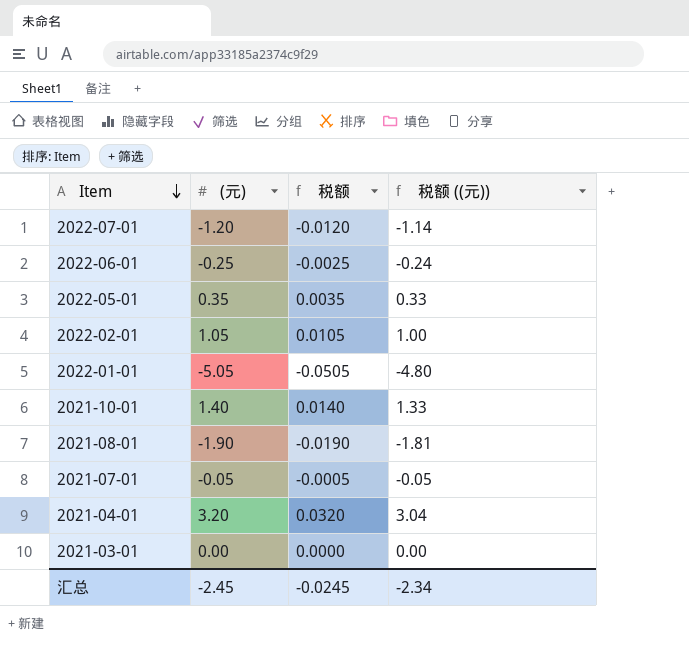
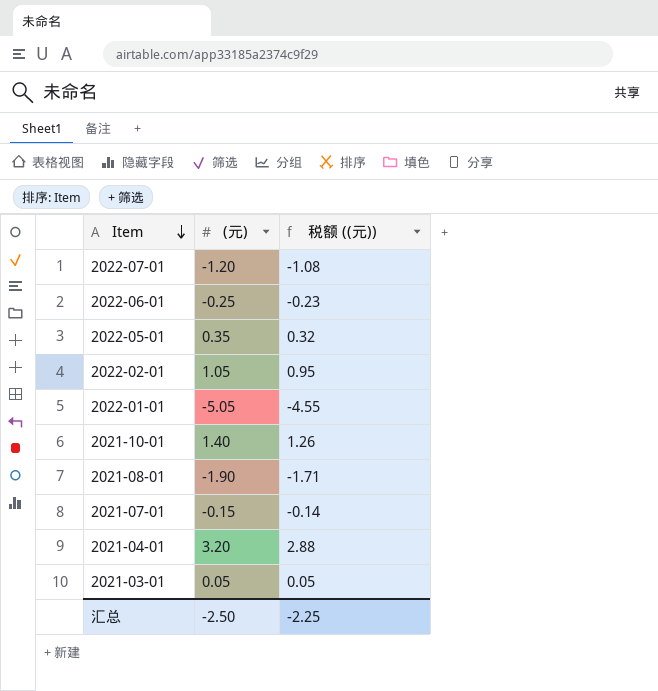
column 税额 | formula: [(元)] * 0.01 -> none
column 税额 ((元)) | formula: [(元)] * 0.95 -> [(元)] * 0.9
2021-07-01 | (元): -0.05 -> -0.15
2021-03-01 | (元): 0.00 -> 0.05
汇总 | (元): -2.45 -> -2.50
汇总 | 税额 ((元)): -2.34 -> -2.25

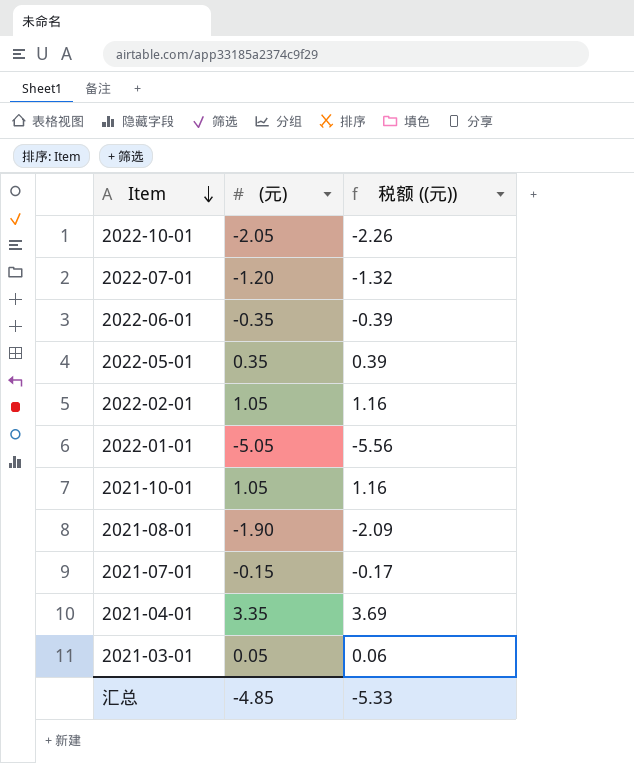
column 税额 ((元)) | formula: [(元)] * 0.9 -> [(元)] * 1.1
row 2022-10-01: none -> -2.05 | -2.26
2022-06-01 | (元): -0.25 -> -0.35
2021-10-01 | (元): 1.40 -> 1.05
2021-04-01 | (元): 3.20 -> 3.35
汇总 | (元): -2.50 -> -4.85
汇总 | 税额 ((元)): -2.25 -> -5.33

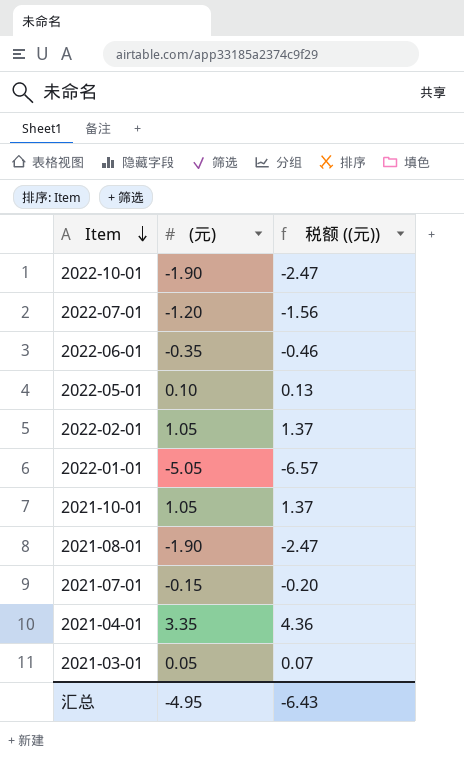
column 税额 ((元)) | formula: [(元)] * 1.1 -> [(元)] * 1.3
2022-10-01 | (元): -2.05 -> -1.90
2022-05-01 | (元): 0.35 -> 0.10
汇总 | (元): -4.85 -> -4.95
汇总 | 税额 ((元)): -5.33 -> -6.43

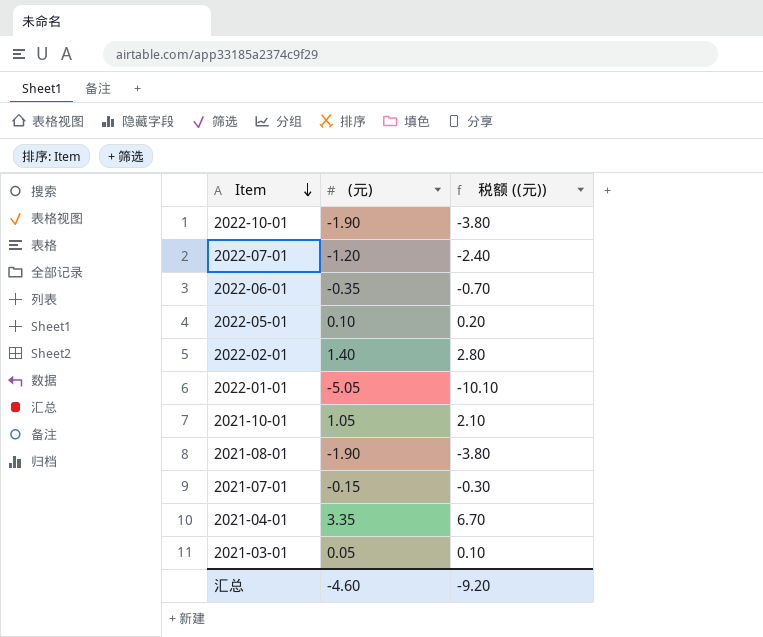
column 税额 ((元)) | formula: [(元)] * 1.3 -> [(元)] * 2
2022-02-01 | (元): 1.05 -> 1.40
汇总 | (元): -4.95 -> -4.60
汇总 | 税额 ((元)): -6.43 -> -9.20

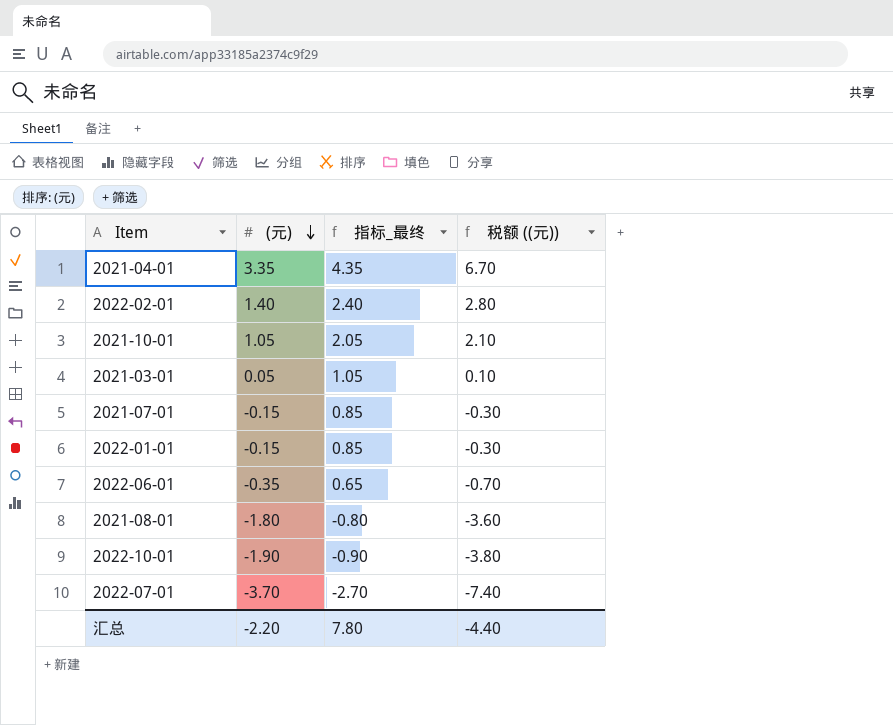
row order: Item descending -> (元) descending
column 指标_最终 | formula: none -> [(元)] + 1
row 2022-05-01: 0.10 | 0.20 -> none
2022-01-01 | (元): -5.05 -> -0.15
2022-01-01 | 税额 ((元)): -10.10 -> -0.30
2021-08-01 | (元): -1.90 -> -1.80
2021-08-01 | 税额 ((元)): -3.80 -> -3.60
2022-07-01 | (元): -1.20 -> -3.70
2022-07-01 | 税额 ((元)): -2.40 -> -7.40
汇总 | (元): -4.60 -> -2.20
汇总 | 税额 ((元)): -9.20 -> -4.40

